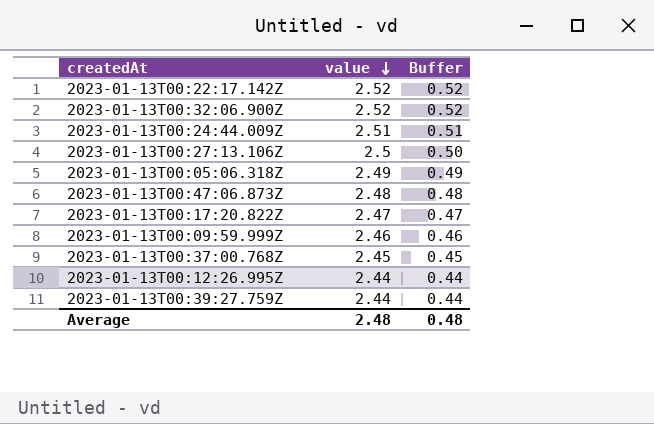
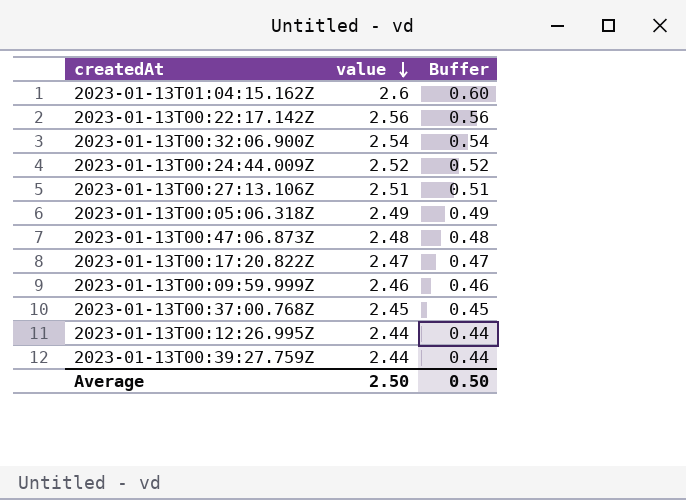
row 2023-01-13T01:04:15.162Z: none -> 2.6 | 0.60
2023-01-13T00:22:17.142Z | value: 2.52 -> 2.56
2023-01-13T00:22:17.142Z | Buffer: 0.52 -> 0.56
2023-01-13T00:32:06.900Z | value: 2.52 -> 2.54
2023-01-13T00:32:06.900Z | Buffer: 0.52 -> 0.54
2023-01-13T00:24:44.009Z | value: 2.51 -> 2.52
2023-01-13T00:24:44.009Z | Buffer: 0.51 -> 0.52
2023-01-13T00:27:13.106Z | value: 2.5 -> 2.51
2023-01-13T00:27:13.106Z | Buffer: 0.50 -> 0.51
Average | value: 2.48 -> 2.50
Average | Buffer: 0.48 -> 0.50

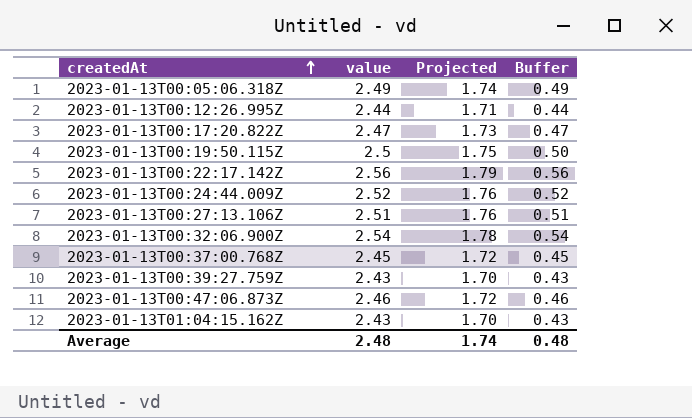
row order: value descending -> createdAt ascending
column Projected | formula: none -> [value] * 0.7
row 2023-01-13T00:09:59.999Z: 2.46 | 0.46 -> none
row 2023-01-13T00:19:50.115Z: none -> 2.5 | 1.75 | 0.50
2023-01-13T00:39:27.759Z | value: 2.44 -> 2.43
2023-01-13T00:39:27.759Z | Buffer: 0.44 -> 0.43
2023-01-13T00:47:06.873Z | value: 2.48 -> 2.46
2023-01-13T00:47:06.873Z | Buffer: 0.48 -> 0.46
2023-01-13T01:04:15.162Z | value: 2.6 -> 2.43
2023-01-13T01:04:15.162Z | Buffer: 0.60 -> 0.43
Average | value: 2.50 -> 2.48
Average | Buffer: 0.50 -> 0.48

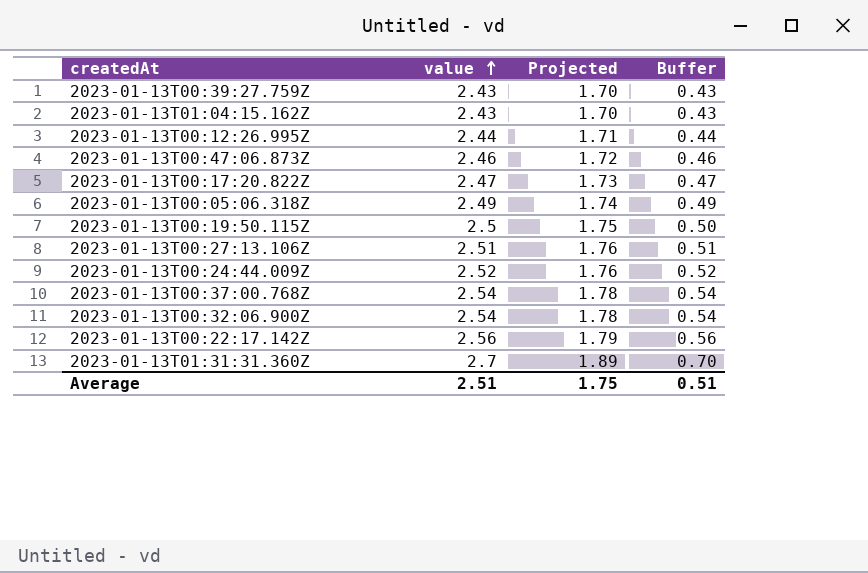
row order: createdAt ascending -> value ascending
2023-01-13T00:37:00.768Z | value: 2.45 -> 2.54
2023-01-13T00:37:00.768Z | Projected: 1.72 -> 1.78
2023-01-13T00:37:00.768Z | Buffer: 0.45 -> 0.54
row 2023-01-13T01:31:31.360Z: none -> 2.7 | 1.89 | 0.70
Average | value: 2.48 -> 2.51
Average | Projected: 1.74 -> 1.75
Average | Buffer: 0.48 -> 0.51

